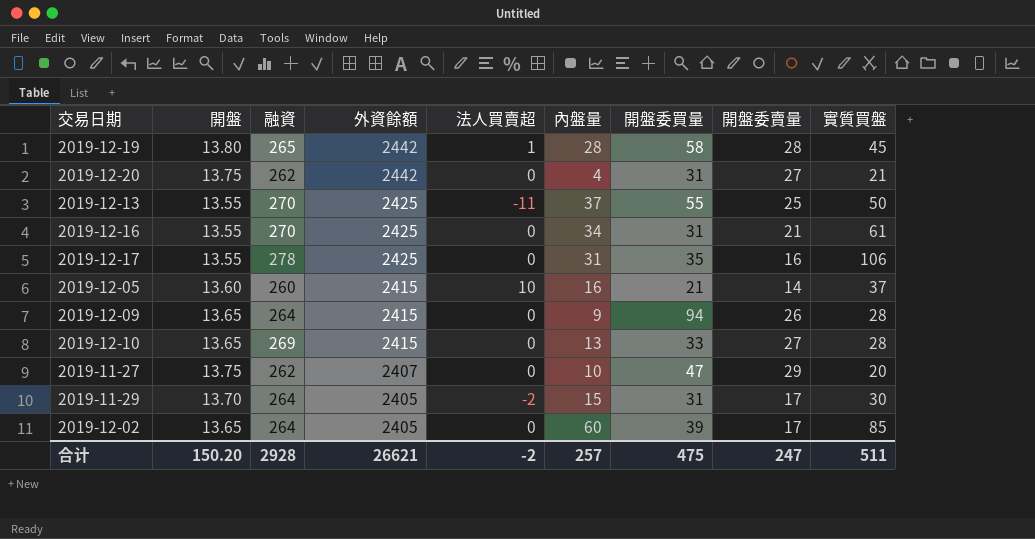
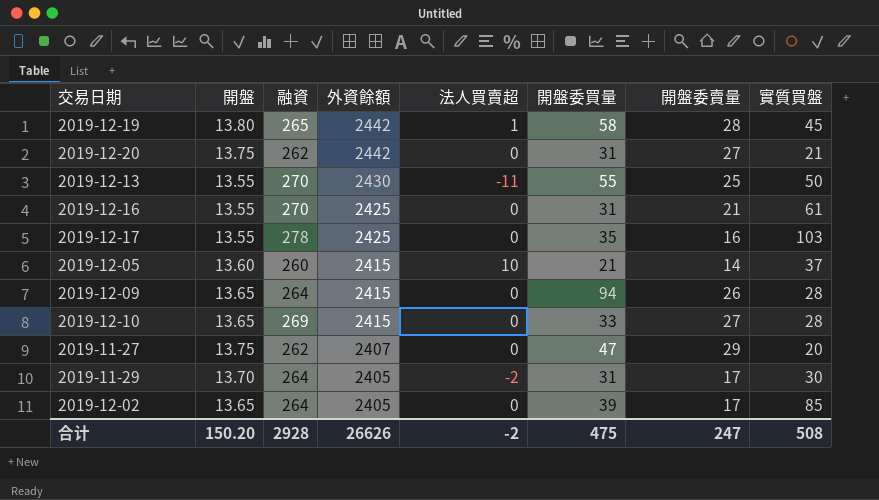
column 內盤量 | position: 6 -> none
2019-12-13 | 外資餘額: 2425 -> 2430
2019-12-17 | 實質買盤: 106 -> 103
合计 | 外資餘額: 26621 -> 26626
合计 | 實質買盤: 511 -> 508

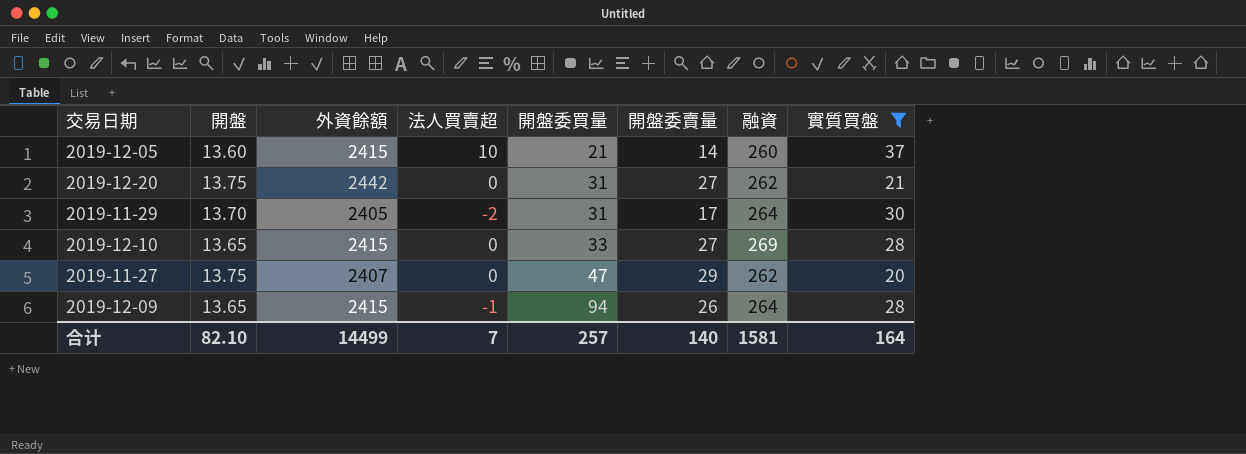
filter: none -> 實質買盤 <= 37
row order: 外資餘額 descending -> 開盤委買量 ascending
column 融資 | position: 3 -> 7
2019-12-09 | 法人買賣超: 0 -> -1
合计 | 開盤: 150.20 -> 82.10
合计 | 外資餘額: 26626 -> 14499
合计 | 法人買賣超: -2 -> 7
合计 | 開盤委買量: 475 -> 257
合计 | 開盤委賣量: 247 -> 140
合计 | 融資: 2928 -> 1581
合计 | 實質買盤: 508 -> 164

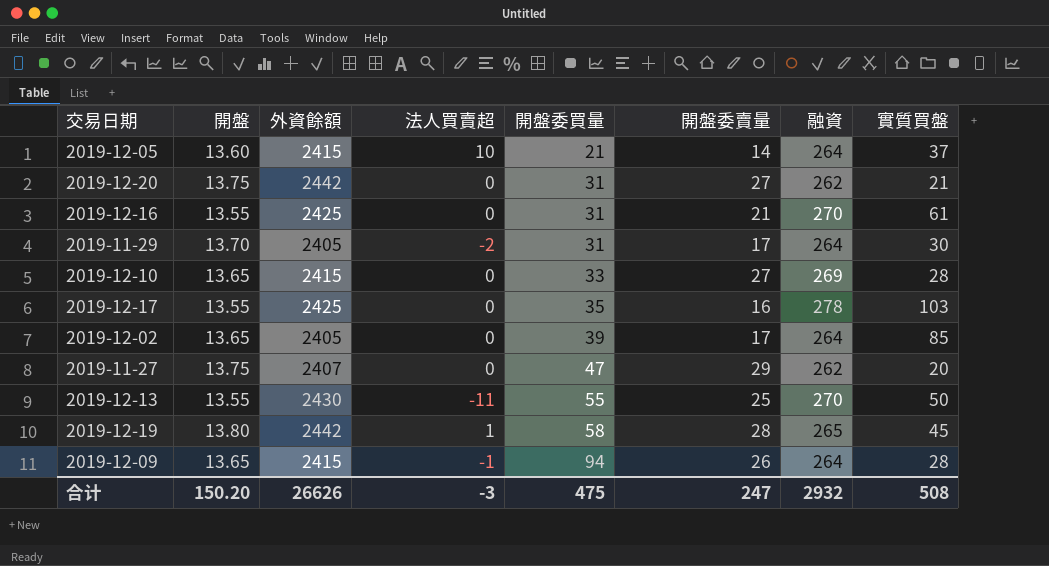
filter: 實質買盤 <= 37 -> none
2019-12-05 | 融資: 260 -> 264
合计 | 開盤: 82.10 -> 150.20
合计 | 外資餘額: 14499 -> 26626
合计 | 法人買賣超: 7 -> -3
合计 | 開盤委買量: 257 -> 475
合计 | 開盤委賣量: 140 -> 247
合计 | 融資: 1581 -> 2932
合计 | 實質買盤: 164 -> 508

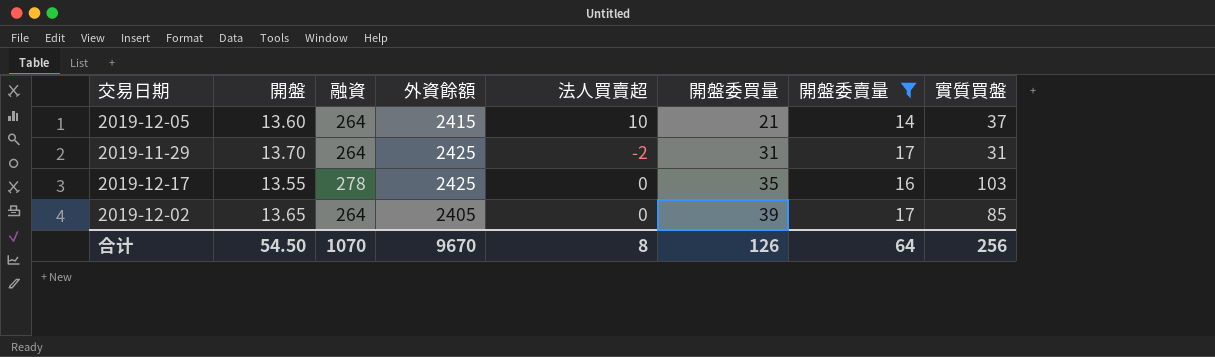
filter: none -> 開盤委賣量 <= 17
column 融資 | position: 7 -> 3
2019-11-29 | 外資餘額: 2405 -> 2425
2019-11-29 | 實質買盤: 30 -> 31
合计 | 開盤: 150.20 -> 54.50
合计 | 融資: 2932 -> 1070
合计 | 外資餘額: 26626 -> 9670
合计 | 法人買賣超: -3 -> 8
合计 | 開盤委買量: 475 -> 126
合计 | 開盤委賣量: 247 -> 64
合计 | 實質買盤: 508 -> 256

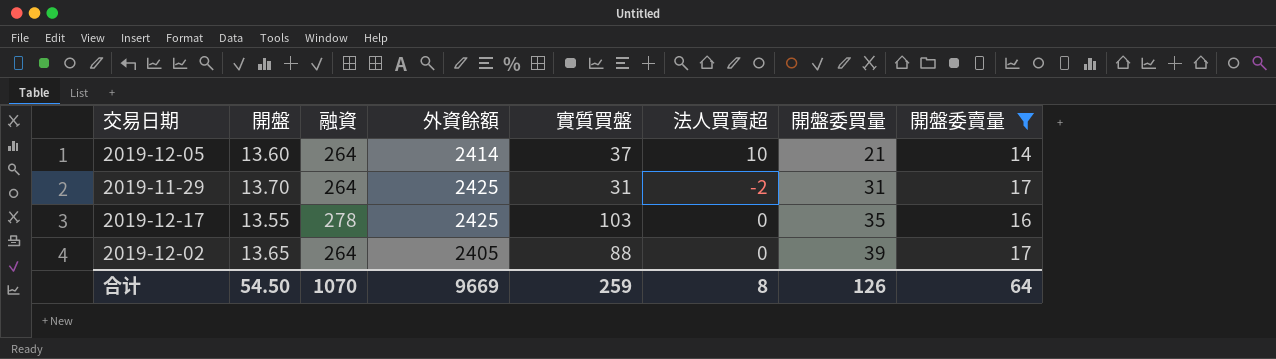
column 實質買盤 | position: 8 -> 5
2019-12-05 | 外資餘額: 2415 -> 2414
2019-12-02 | 實質買盤: 85 -> 88
合计 | 外資餘額: 9670 -> 9669
合计 | 實質買盤: 256 -> 259

